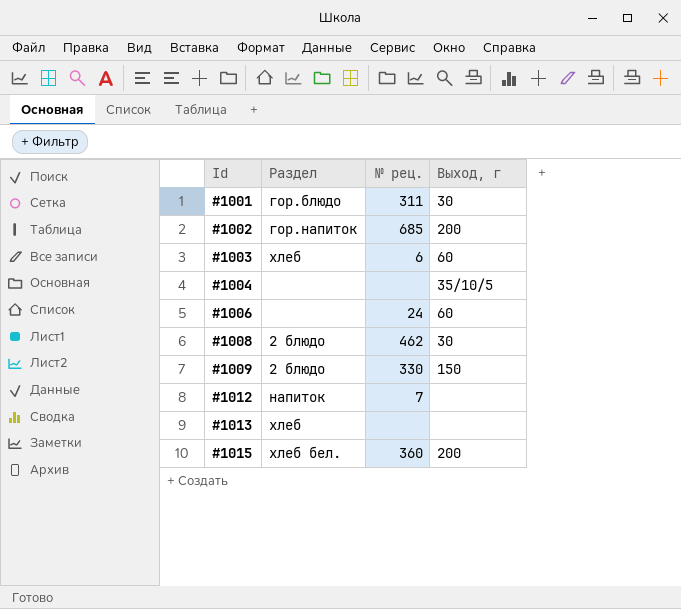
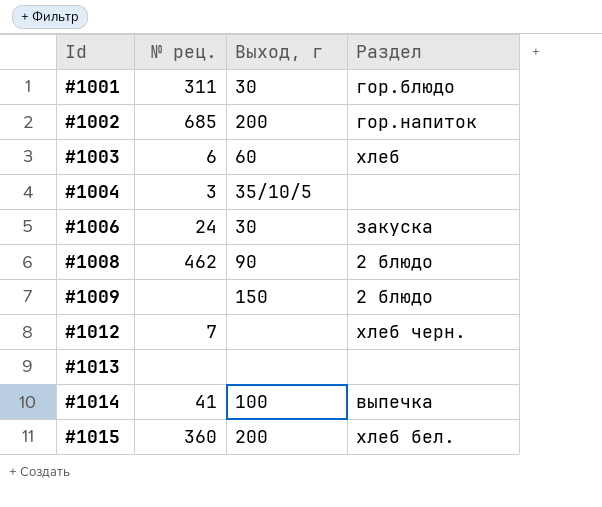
column Раздел | position: 2 -> 4
#1004 | № рец.: none -> 3
#1006 | Выход, г: 60 -> 30
#1006 | Раздел: none -> закуска
#1008 | Выход, г: 30 -> 90
#1009 | № рец.: 330 -> none
#1012 | Раздел: напиток -> хлеб черн.
#1013 | Раздел: хлеб -> none
row #1014: none -> 41 | 100 | выпечка

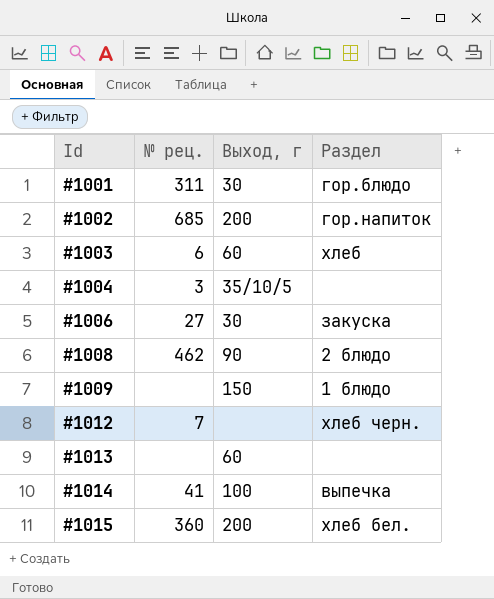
#1006 | № рец.: 24 -> 27
#1009 | Раздел: 2 блюдо -> 1 блюдо
#1013 | Выход, г: none -> 60

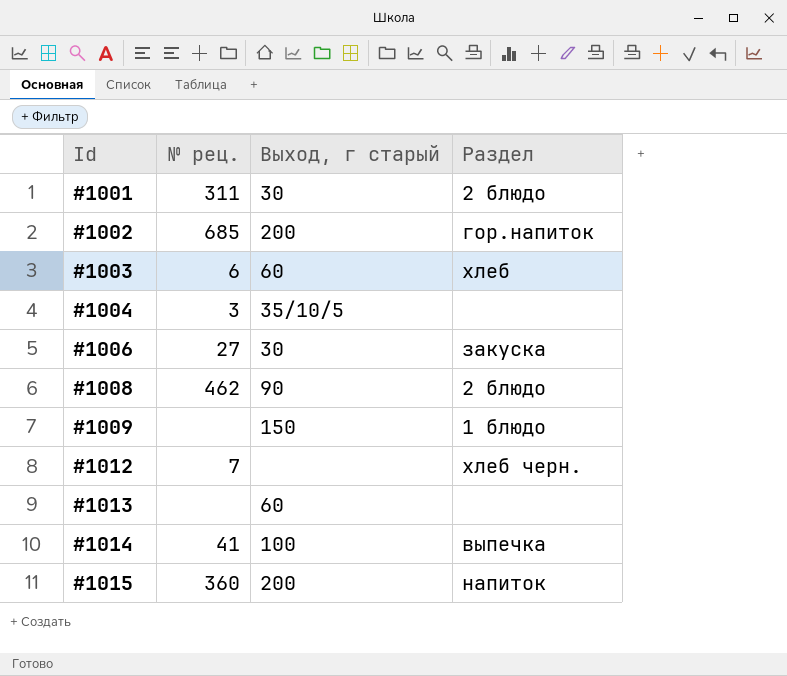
column name: Выход, г -> Выход, г старый
#1001 | Раздел: гор.блюдо -> 2 блюдо
#1015 | Раздел: хлеб бел. -> напиток

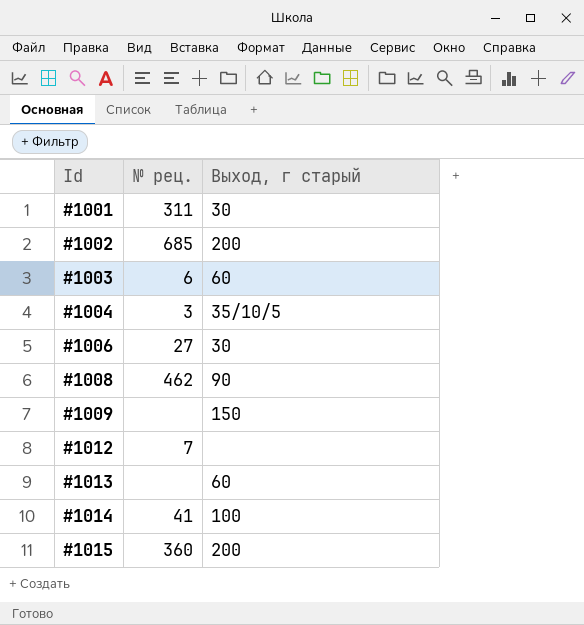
column Раздел | position: 4 -> none

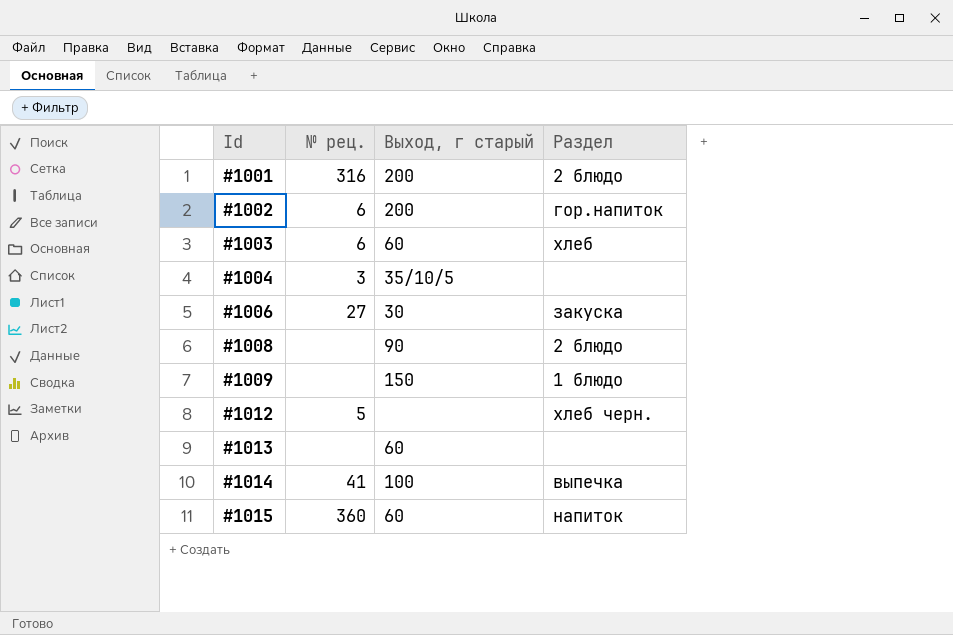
column Раздел | position: none -> 4
#1001 | № рец.: 311 -> 316
#1001 | Выход, г старый: 30 -> 200
#1002 | № рец.: 685 -> 6
#1008 | № рец.: 462 -> none
#1012 | № рец.: 7 -> 5
#1015 | Выход, г старый: 200 -> 60

